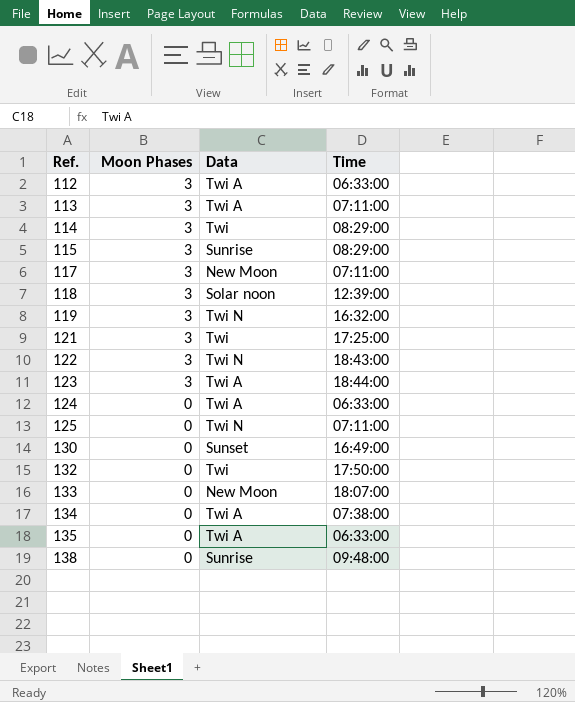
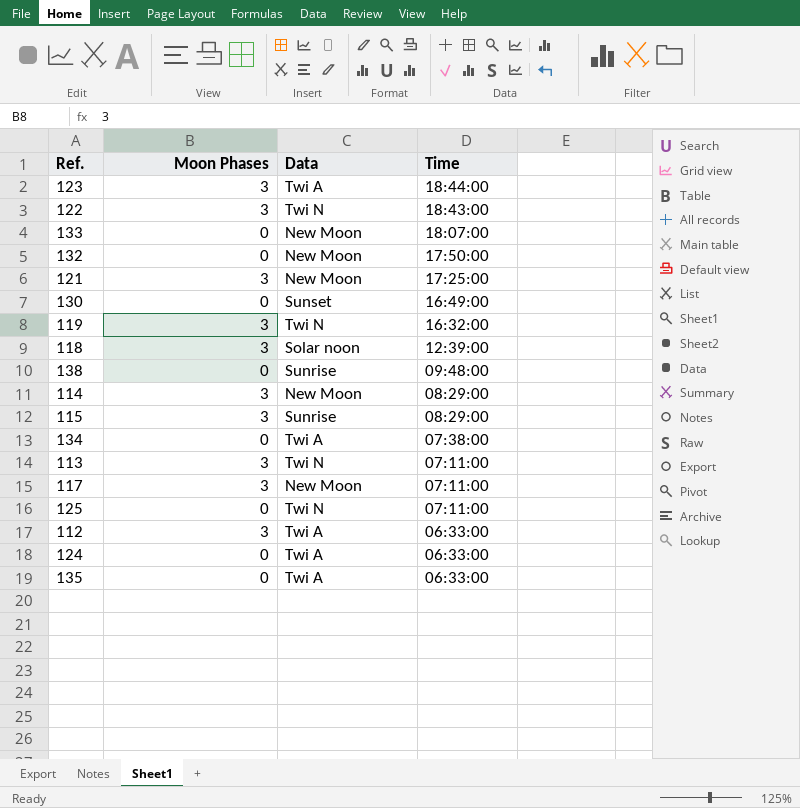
row order: Ref. ascending -> Time descending
132 | Data: Twi -> New Moon
121 | Data: Twi -> New Moon
114 | Data: Twi -> New Moon
113 | Data: Twi A -> Twi N

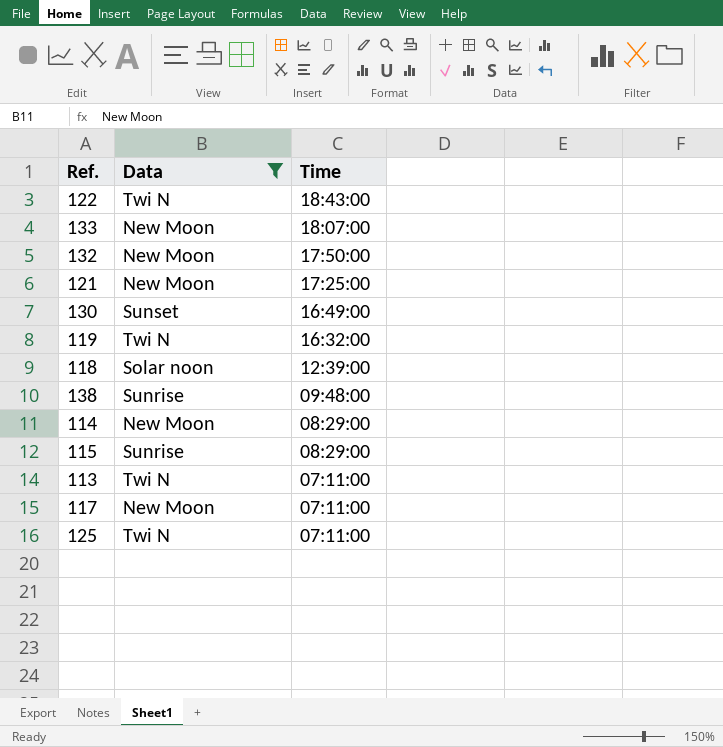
filter: none -> Data != Twi A
column Moon Phases | position: 2 -> none

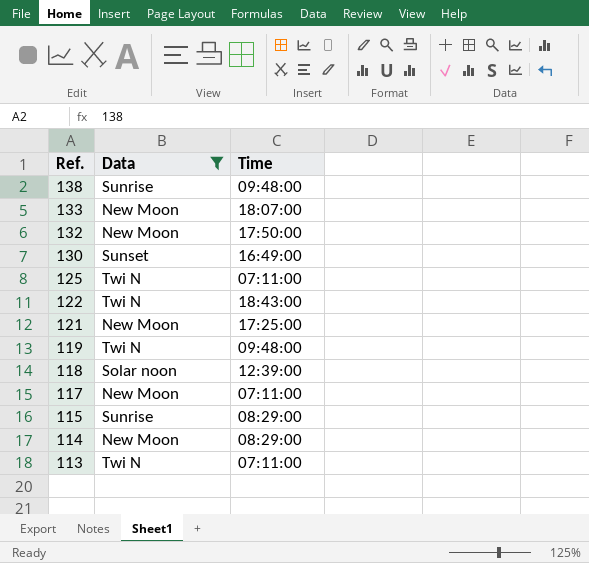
row order: Time descending -> Ref. descending
119 | Time: 16:32:00 -> 09:48:00

